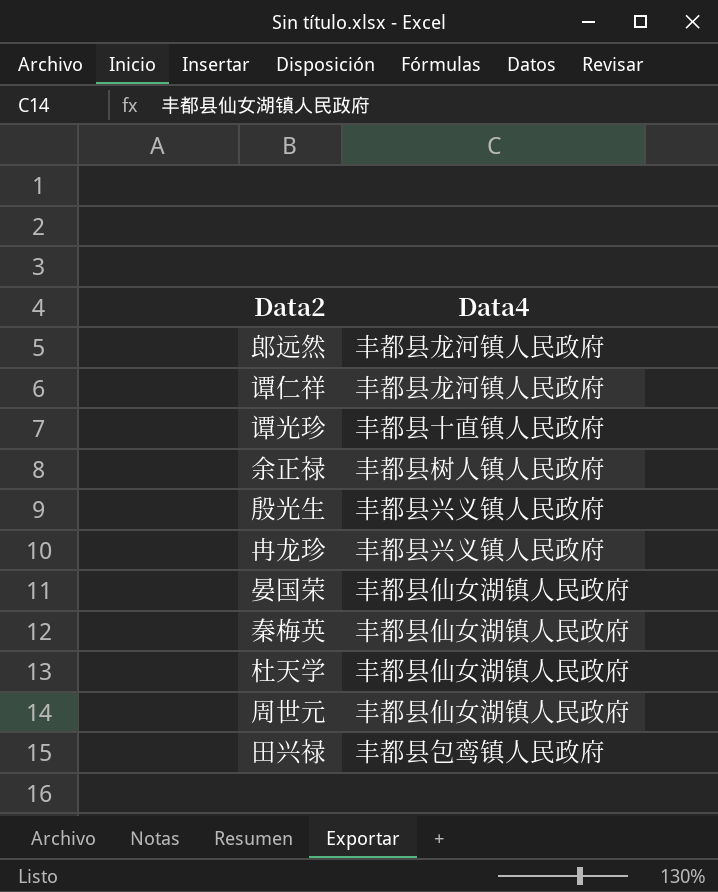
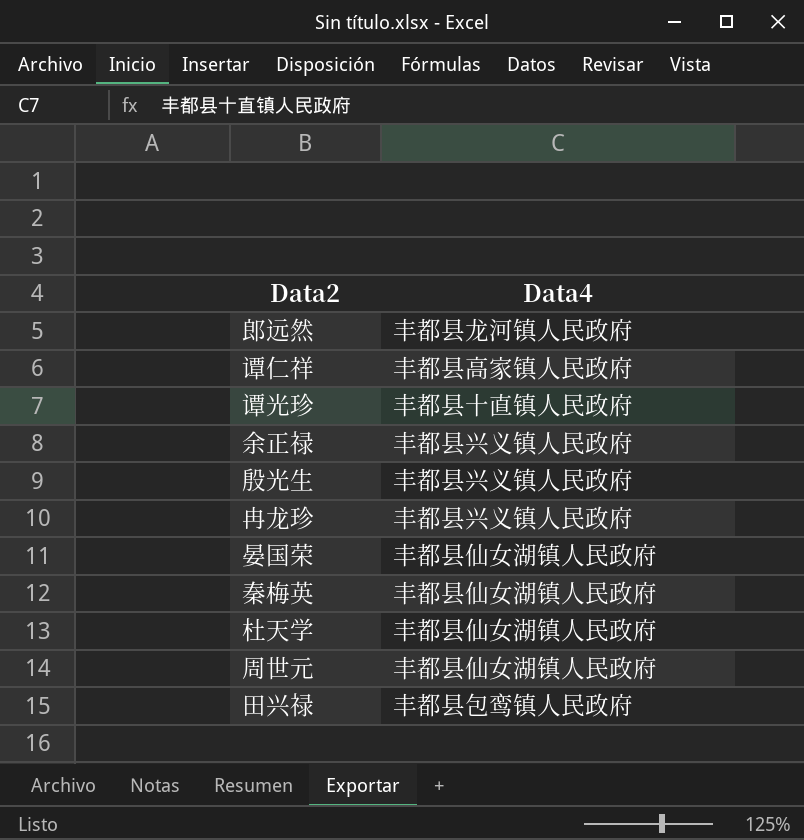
谭仁祥 | Data4: 丰都县龙河镇人民政府 -> 丰都县高家镇人民政府
余正禄 | Data4: 丰都县树人镇人民政府 -> 丰都县兴义镇人民政府

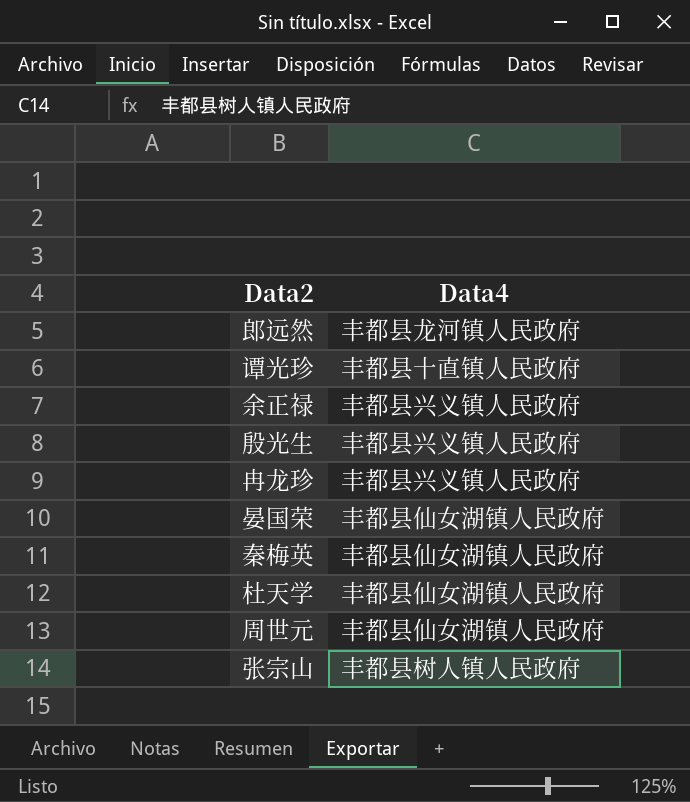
row 谭仁祥: 丰都县高家镇人民政府 -> none
row 田兴禄: 丰都县包鸾镇人民政府 -> none
row 张宗山: none -> 丰都县树人镇人民政府

